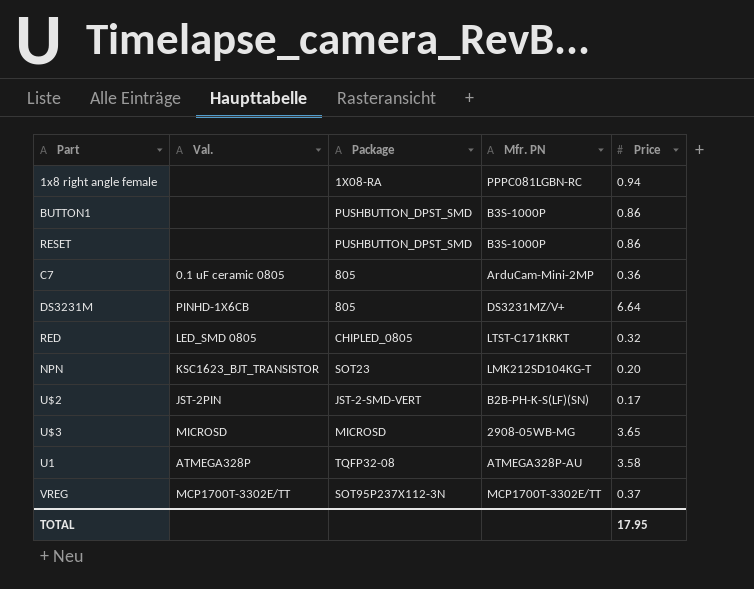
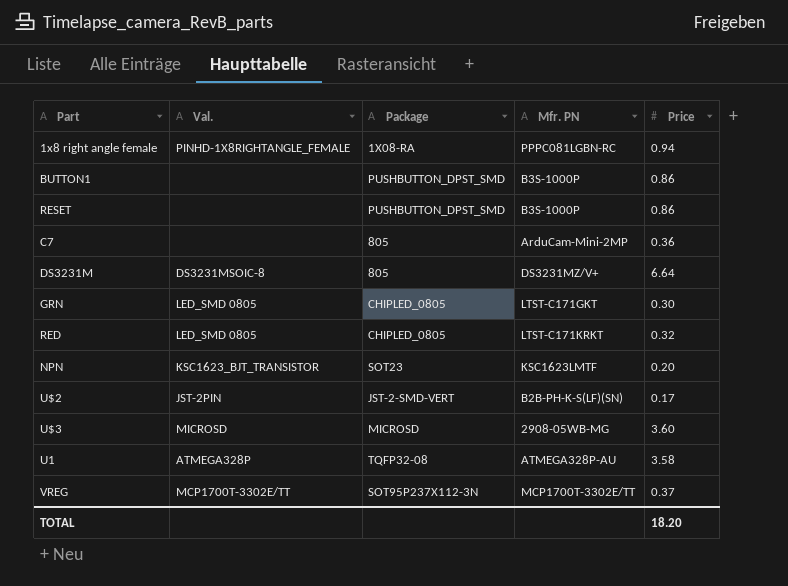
1x8 right angle female | Val.: none -> PINHD-1X8RIGHTANGLE_FEMALE
C7 | Val.: 0.1 uF ceramic 0805 -> none
DS3231M | Val.: PINHD-1X6CB -> DS3231MSOIC-8
row GRN: none -> LED_SMD 0805 | CHIPLED_0805 | LTST-C171GKT | 0.30
NPN | Mfr. PN: LMK212SD104KG-T -> KSC1623LMTF
U$3 | Price: 3.65 -> 3.60
TOTAL | Price: 17.95 -> 18.20

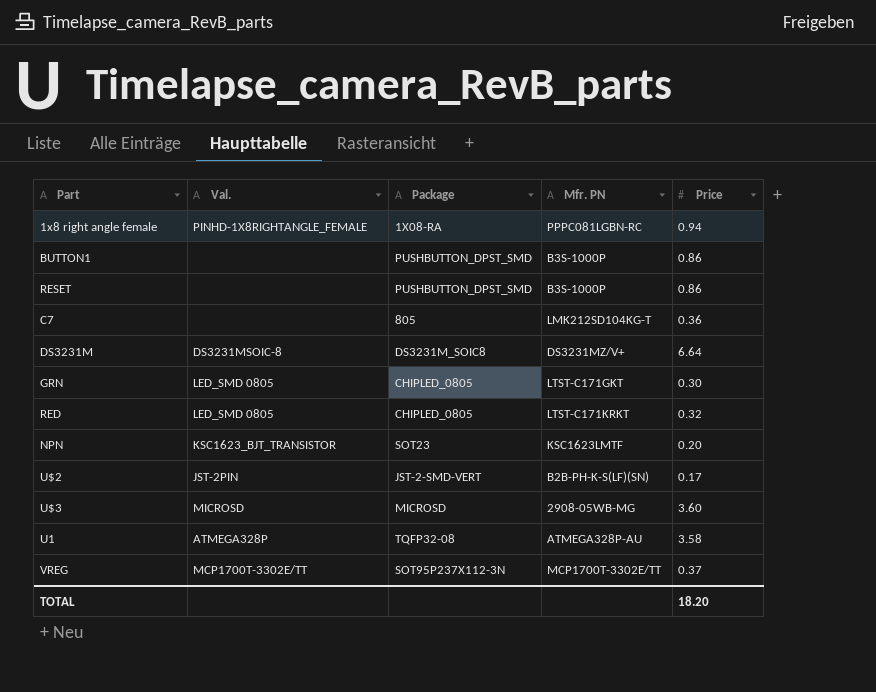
C7 | Mfr. PN: ArduCam-Mini-2MP -> LMK212SD104KG-T
DS3231M | Package: 805 -> DS3231M_SOIC8

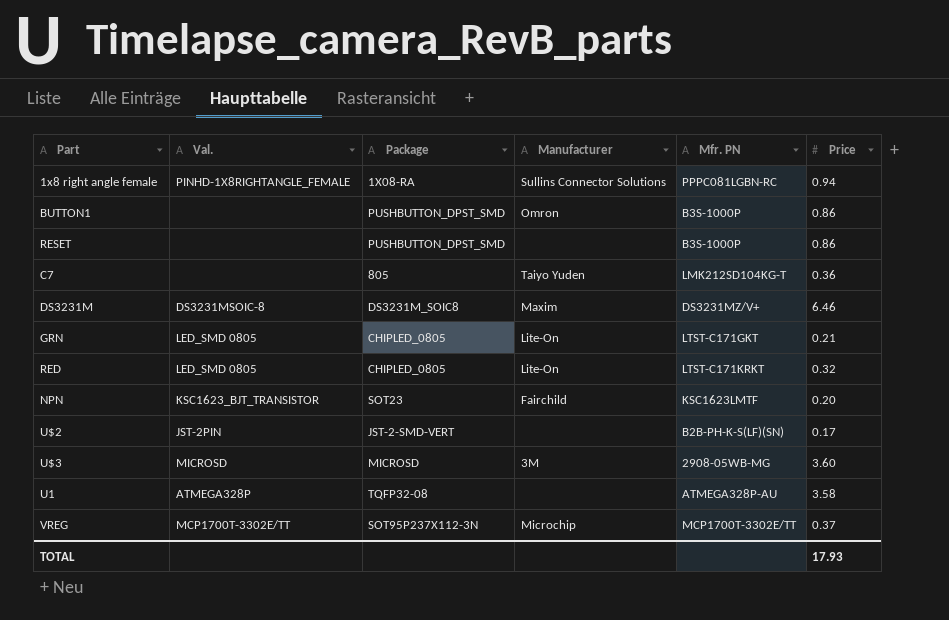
column Manufacturer | position: none -> 4
DS3231M | Price: 6.64 -> 6.46
GRN | Price: 0.30 -> 0.21
TOTAL | Price: 18.20 -> 17.93

